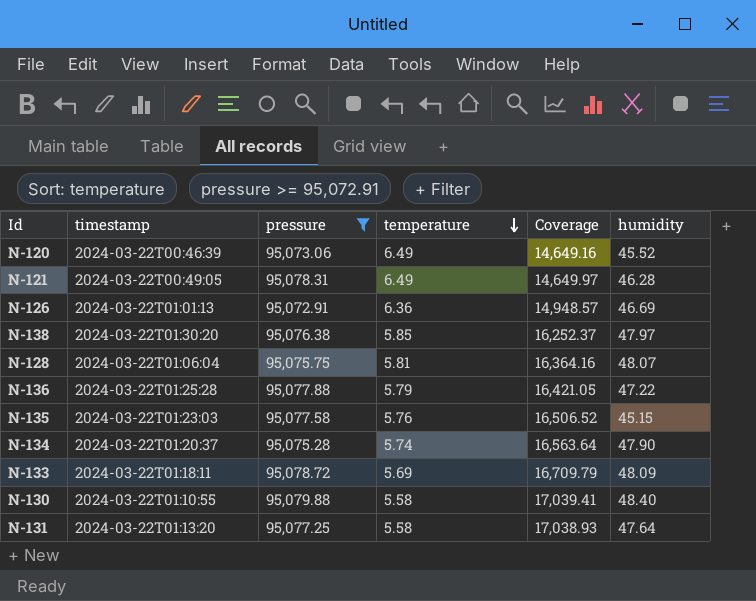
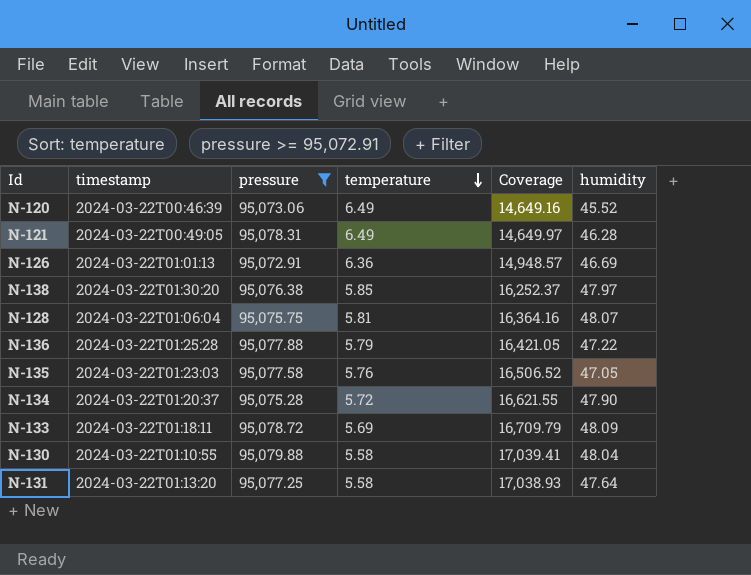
N-135 | humidity: 45.15 -> 47.05
N-134 | temperature: 5.74 -> 5.72
N-134 | Coverage: 16,563.64 -> 16,621.55
N-130 | humidity: 48.40 -> 48.04

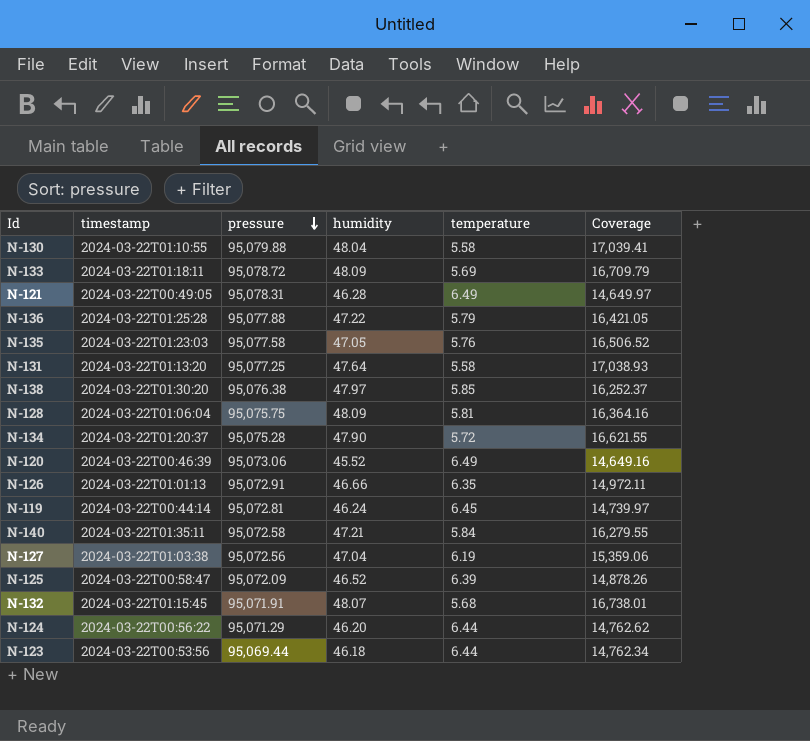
filter: pressure >= 95,072.91 -> none
row order: temperature descending -> pressure descending
column humidity | position: 6 -> 4
N-128 | humidity: 48.07 -> 48.09
N-126 | humidity: 46.69 -> 46.66
N-126 | temperature: 6.36 -> 6.35
N-126 | Coverage: 14,948.57 -> 14,972.11

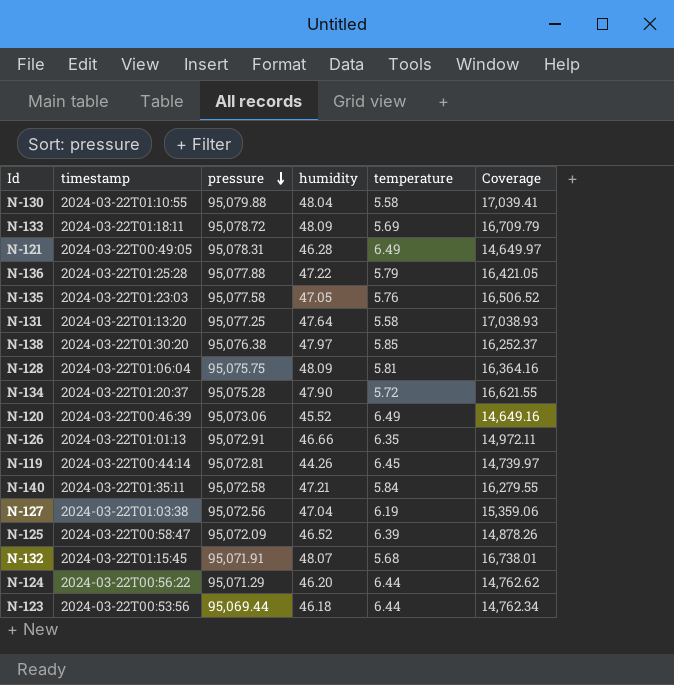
N-119 | humidity: 46.24 -> 44.26

